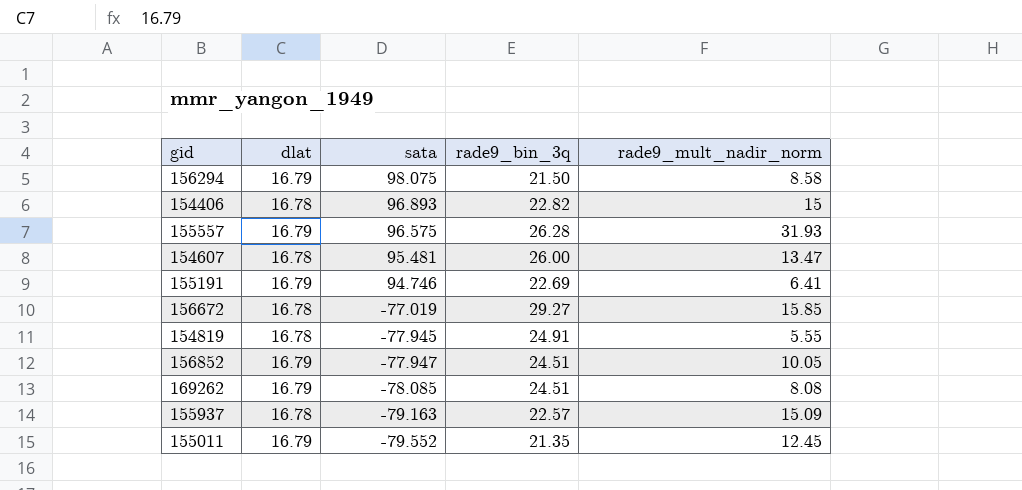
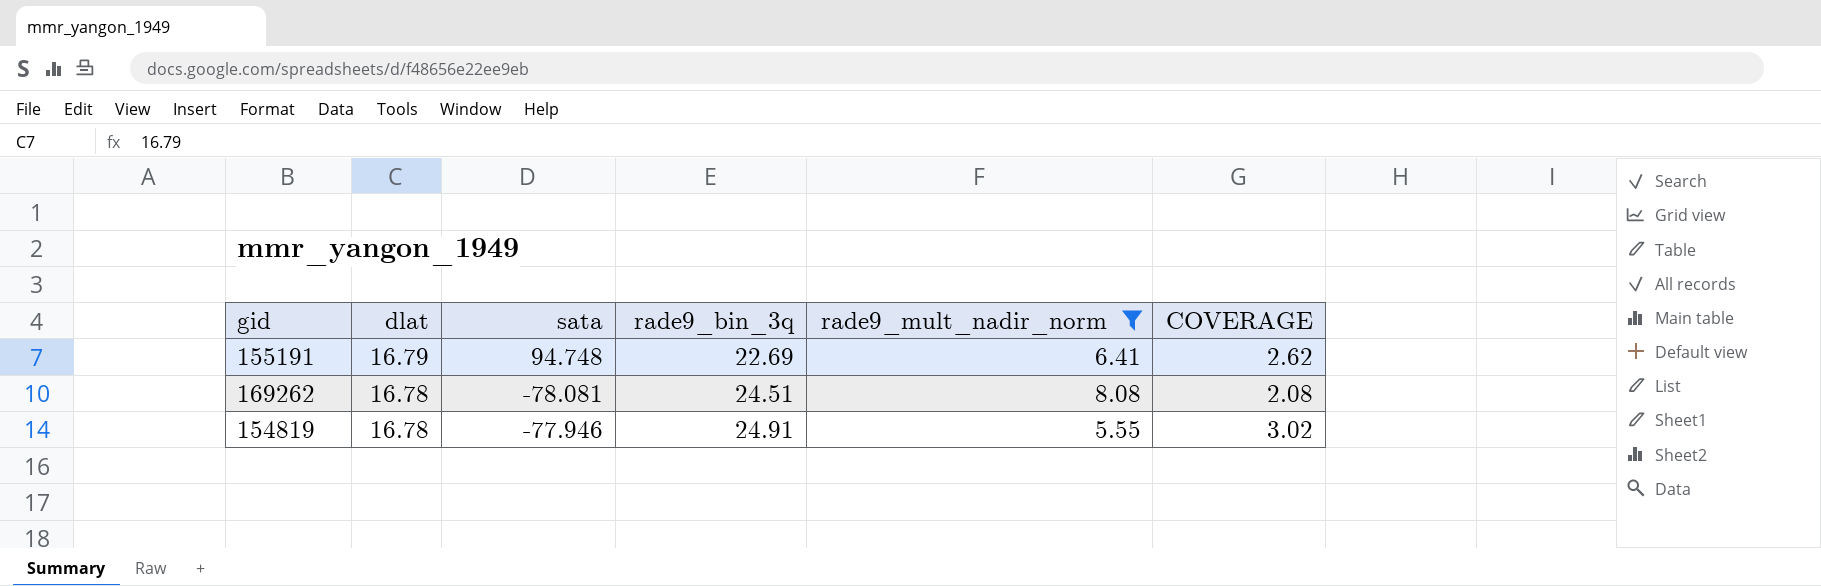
filter: none -> rade9_mult_nadir_norm <= 8.08
row order: sata descending -> dlat descending
column COVERAGE | formula: none -> [dlat] / [rade9_mult_nadir_norm]
155191 | sata: 94.746 -> 94.748
169262 | dlat: 16.79 -> 16.78
169262 | sata: -78.085 -> -78.081
154819 | sata: -77.945 -> -77.946

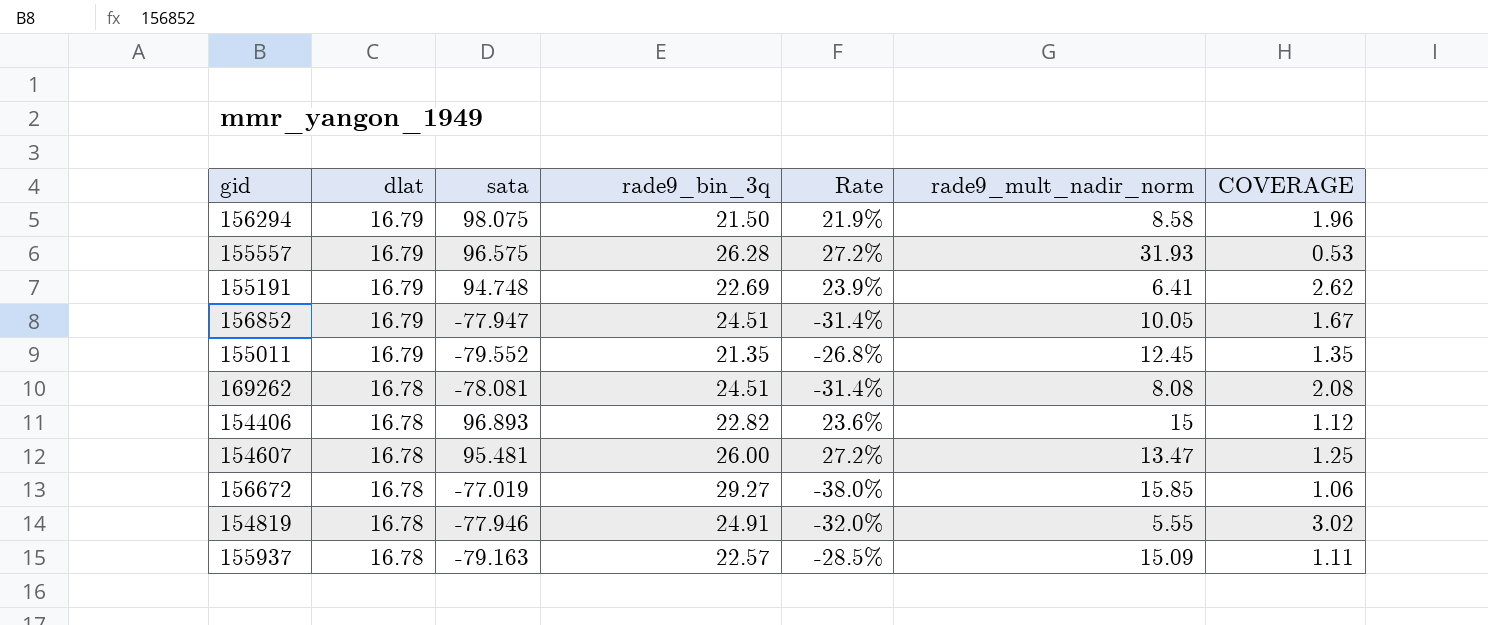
filter: rade9_mult_nadir_norm <= 8.08 -> none
column Rate | formula: none -> [rade9_bin_3q] / [sata]

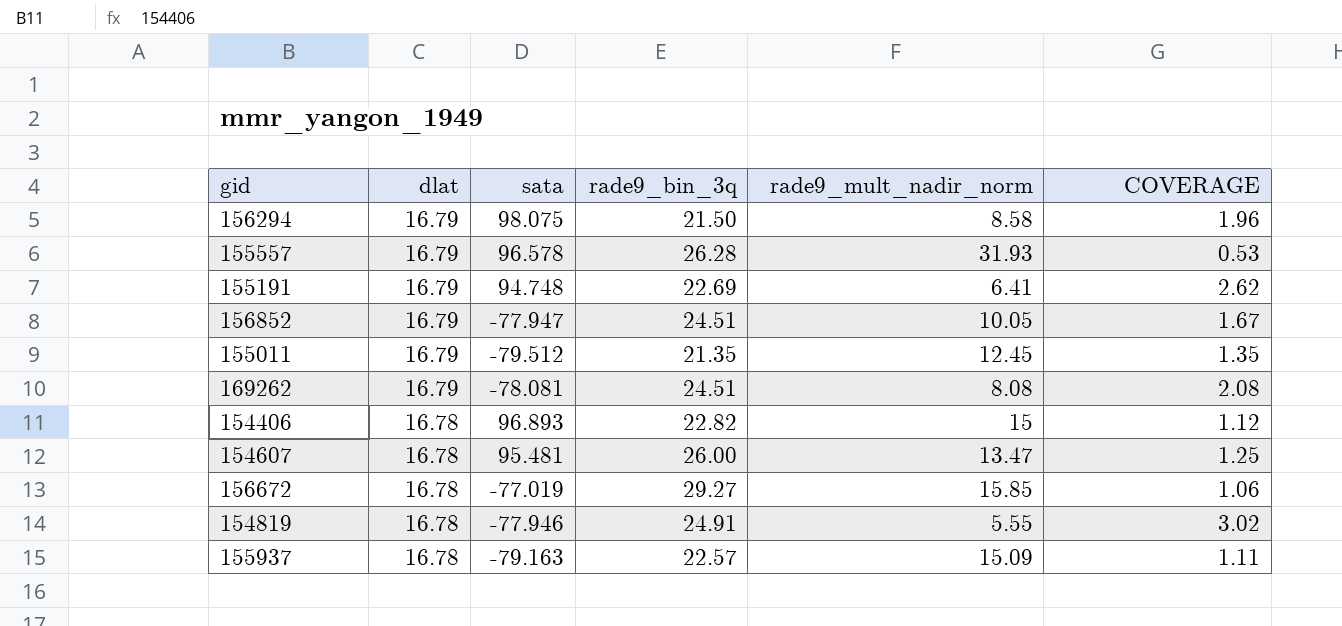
column Rate | formula: [rade9_bin_3q] / [sata] -> none
155557 | sata: 96.575 -> 96.578
155011 | sata: -79.552 -> -79.512
169262 | dlat: 16.78 -> 16.79

